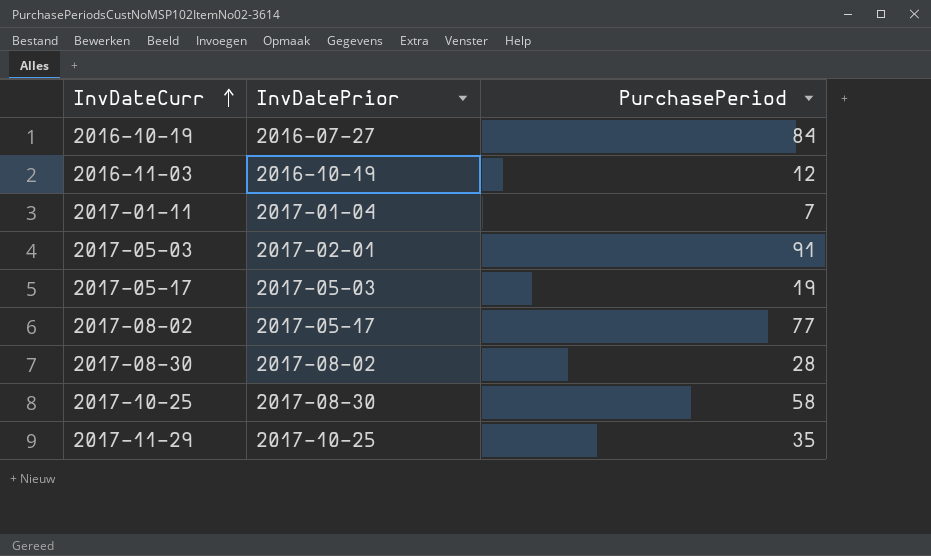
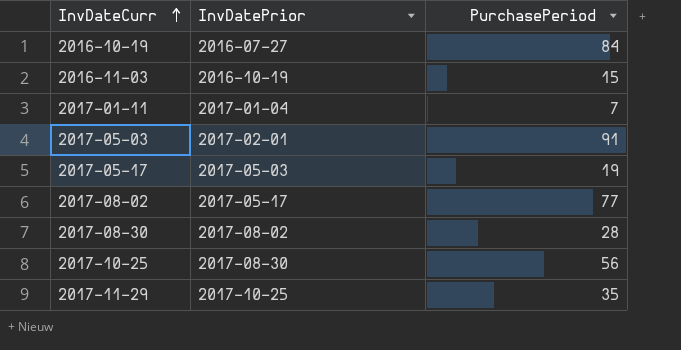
2016-11-03 | PurchasePeriod: 12 -> 15
2017-10-25 | PurchasePeriod: 58 -> 56

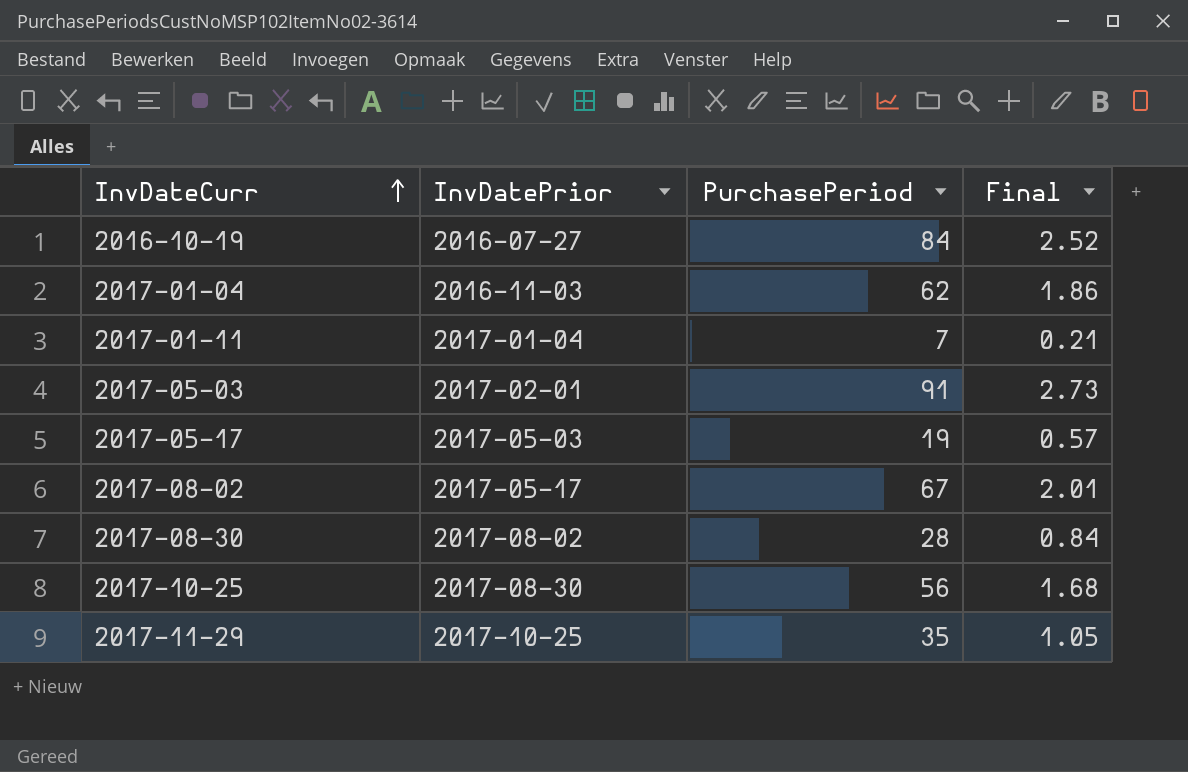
column Final | formula: none -> [PurchasePeriod] * 0.03
row 2016-11-03: 2016-10-19 | 15 -> none
row 2017-01-04: none -> 2016-11-03 | 62 | 1.86
2017-08-02 | PurchasePeriod: 77 -> 67

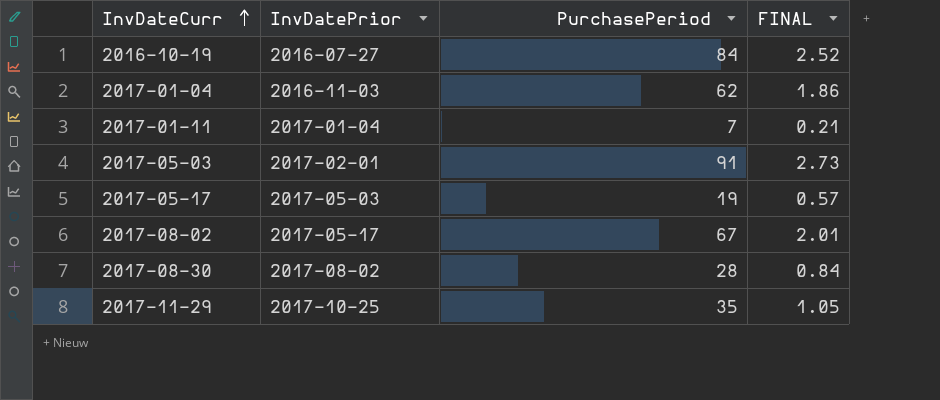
column name: Final -> FINAL
row 2017-10-25: 2017-08-30 | 56 | 1.68 -> none

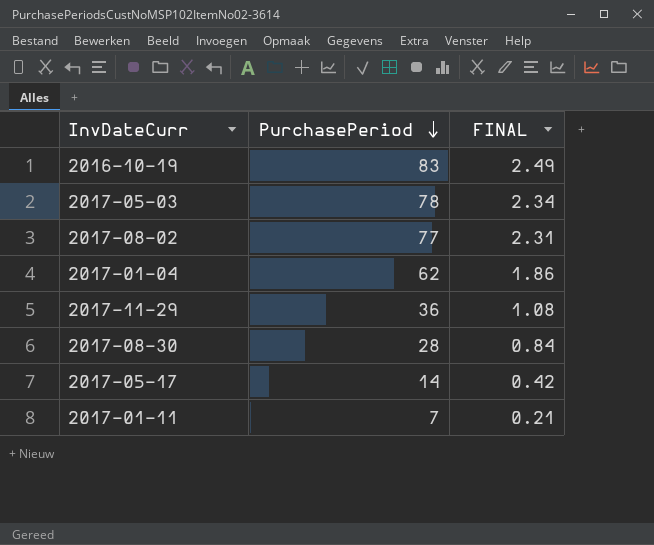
row order: InvDateCurr ascending -> PurchasePeriod descending
column InvDatePrior | position: 2 -> none
2016-10-19 | PurchasePeriod: 84 -> 83
2016-10-19 | FINAL: 2.52 -> 2.49
2017-05-03 | PurchasePeriod: 91 -> 78
2017-05-03 | FINAL: 2.73 -> 2.34
2017-08-02 | PurchasePeriod: 67 -> 77
2017-08-02 | FINAL: 2.01 -> 2.31
2017-11-29 | PurchasePeriod: 35 -> 36
2017-11-29 | FINAL: 1.05 -> 1.08
2017-05-17 | PurchasePeriod: 19 -> 14
2017-05-17 | FINAL: 0.57 -> 0.42

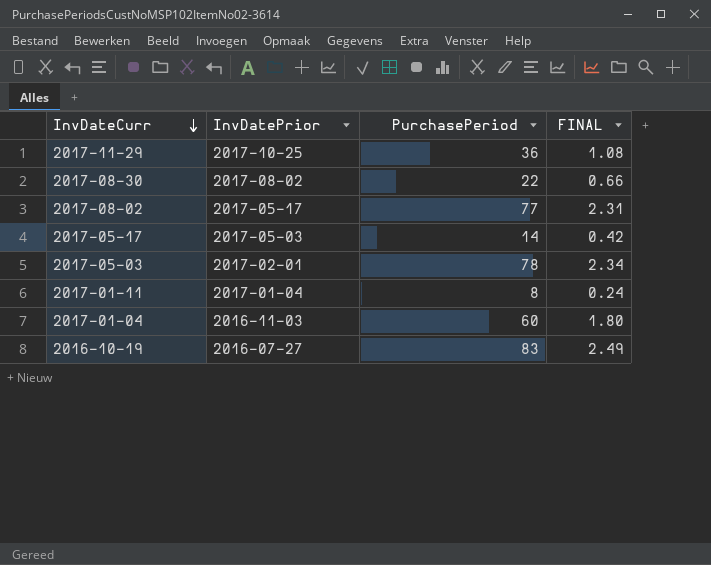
row order: PurchasePeriod descending -> InvDateCurr descending
column InvDatePrior | position: none -> 2
2017-08-30 | PurchasePeriod: 28 -> 22
2017-08-30 | FINAL: 0.84 -> 0.66
2017-01-11 | PurchasePeriod: 7 -> 8
2017-01-11 | FINAL: 0.21 -> 0.24
2017-01-04 | PurchasePeriod: 62 -> 60
2017-01-04 | FINAL: 1.86 -> 1.80

